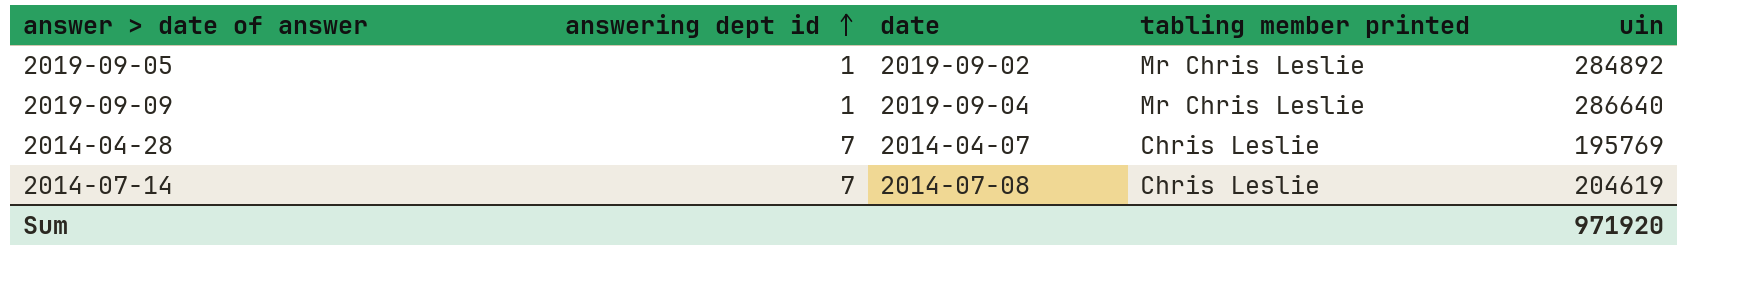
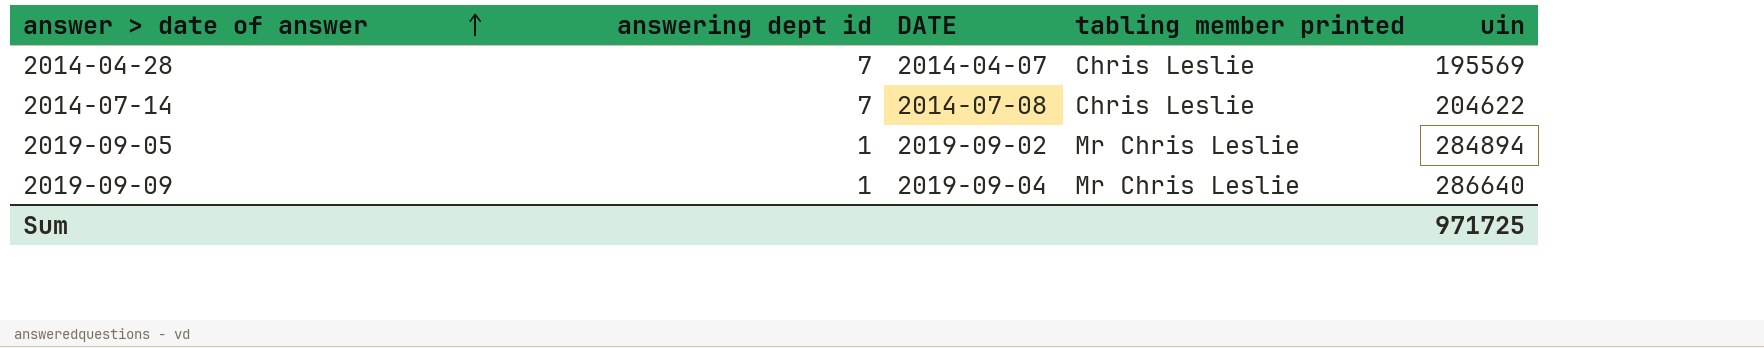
row order: answering dept id ascending -> answer > date of answer ascending
column name: date -> DATE
2014-04-28 | uin: 195769 -> 195569
2014-07-14 | uin: 204619 -> 204622
2019-09-05 | uin: 284892 -> 284894
Sum | uin: 971920 -> 971725

